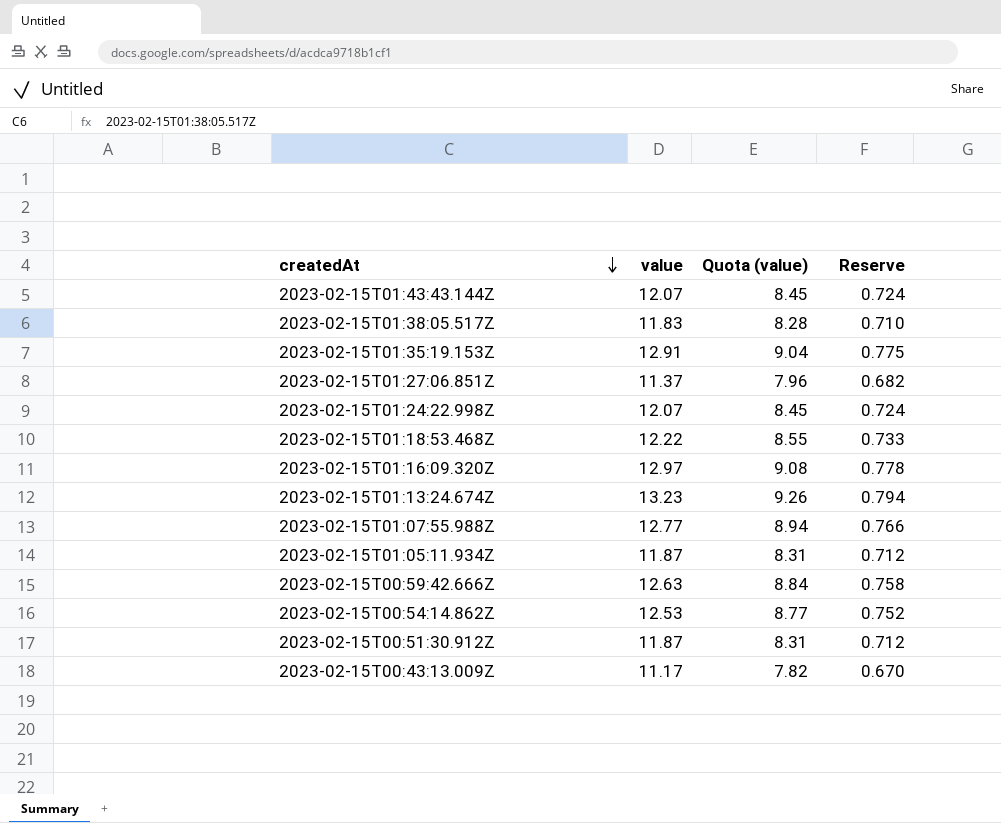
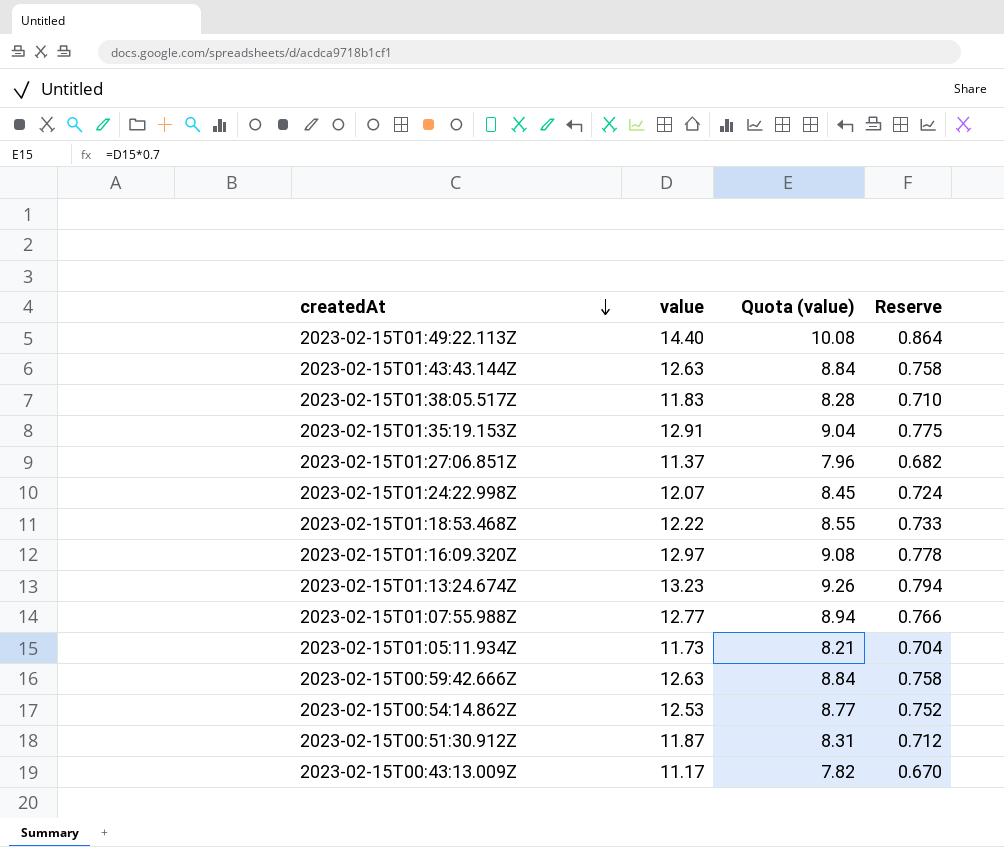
row 2023-02-15T01:49:22.113Z: none -> 14.40 | 10.08 | 0.864
2023-02-15T01:43:43.144Z | value: 12.07 -> 12.63
2023-02-15T01:43:43.144Z | Quota (value): 8.45 -> 8.84
2023-02-15T01:43:43.144Z | Reserve: 0.724 -> 0.758
2023-02-15T01:05:11.934Z | value: 11.87 -> 11.73
2023-02-15T01:05:11.934Z | Quota (value): 8.31 -> 8.21
2023-02-15T01:05:11.934Z | Reserve: 0.712 -> 0.704

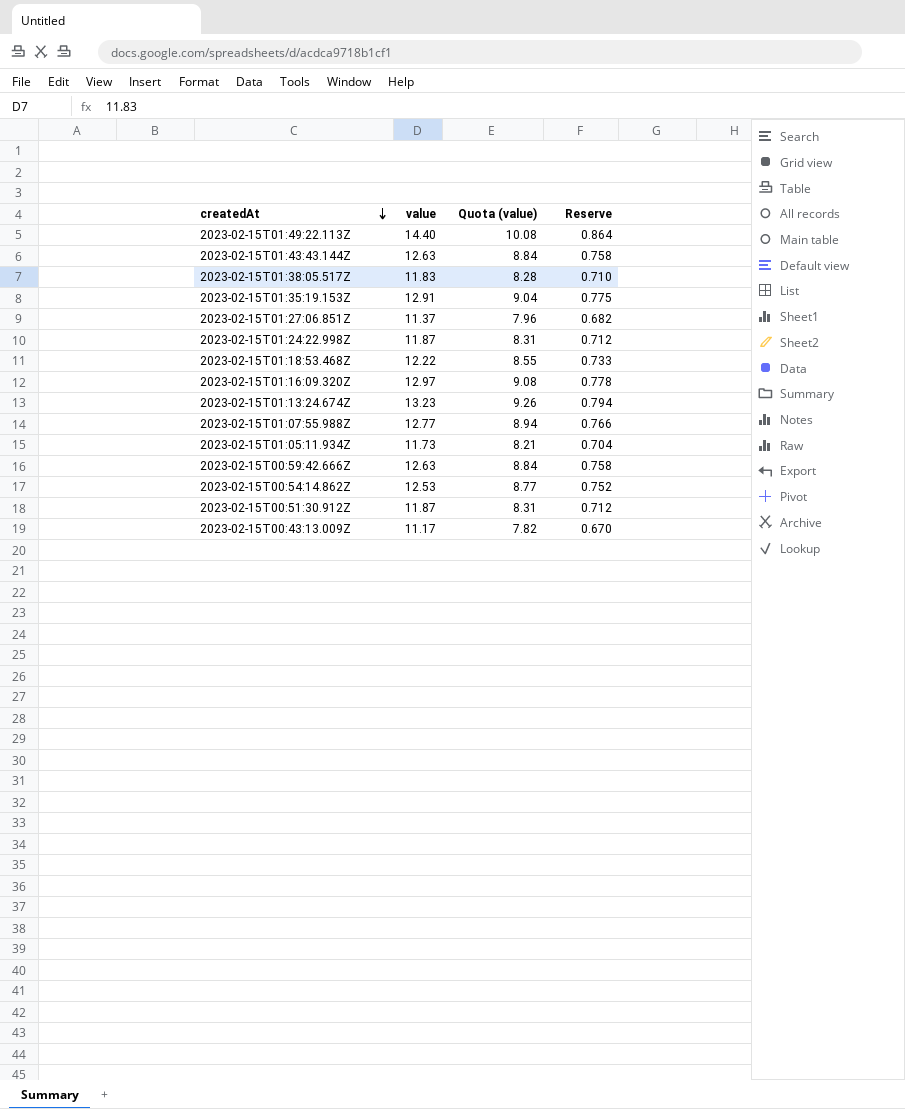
2023-02-15T01:24:22.998Z | value: 12.07 -> 11.87
2023-02-15T01:24:22.998Z | Quota (value): 8.45 -> 8.31
2023-02-15T01:24:22.998Z | Reserve: 0.724 -> 0.712

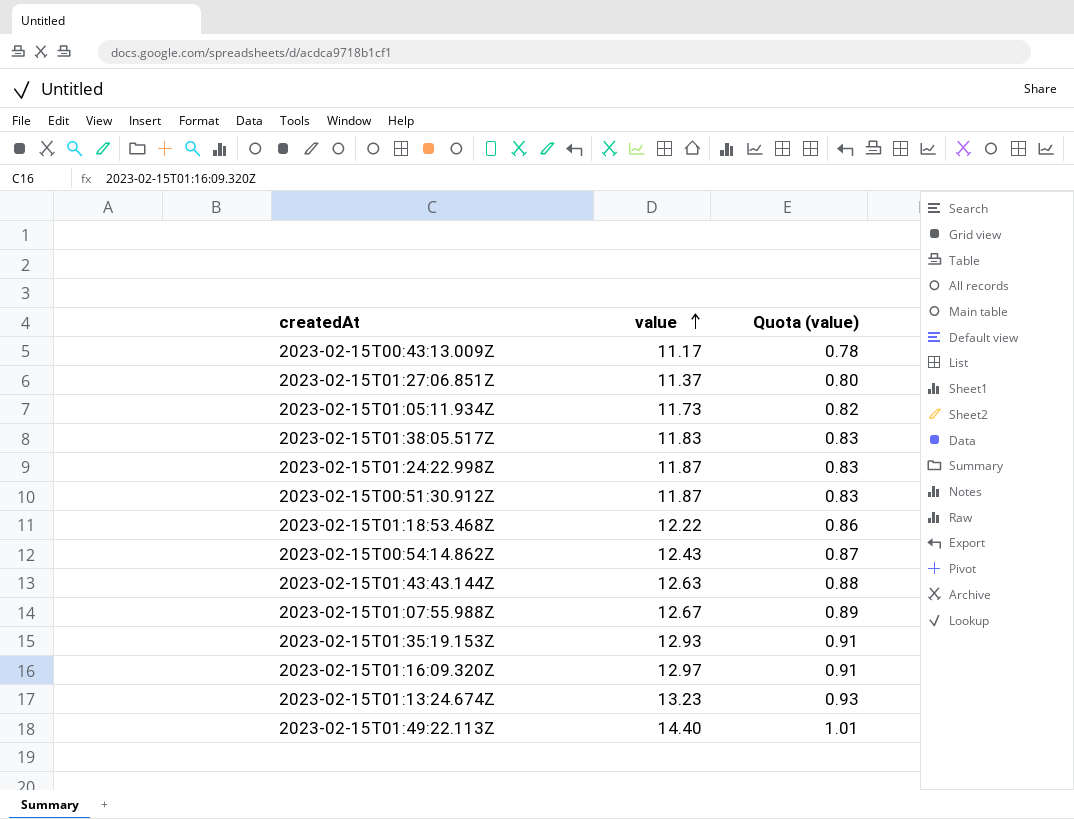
row order: createdAt descending -> value ascending
column Reserve | formula: [value] * 0.06 -> none
column Quota (value) | formula: [value] * 0.7 -> [value] * 0.07
row 2023-02-15T00:59:42.666Z: 12.63 | 8.84 | 0.758 -> none
2023-02-15T00:54:14.862Z | value: 12.53 -> 12.43
2023-02-15T01:07:55.988Z | value: 12.77 -> 12.67
2023-02-15T01:35:19.153Z | value: 12.91 -> 12.93

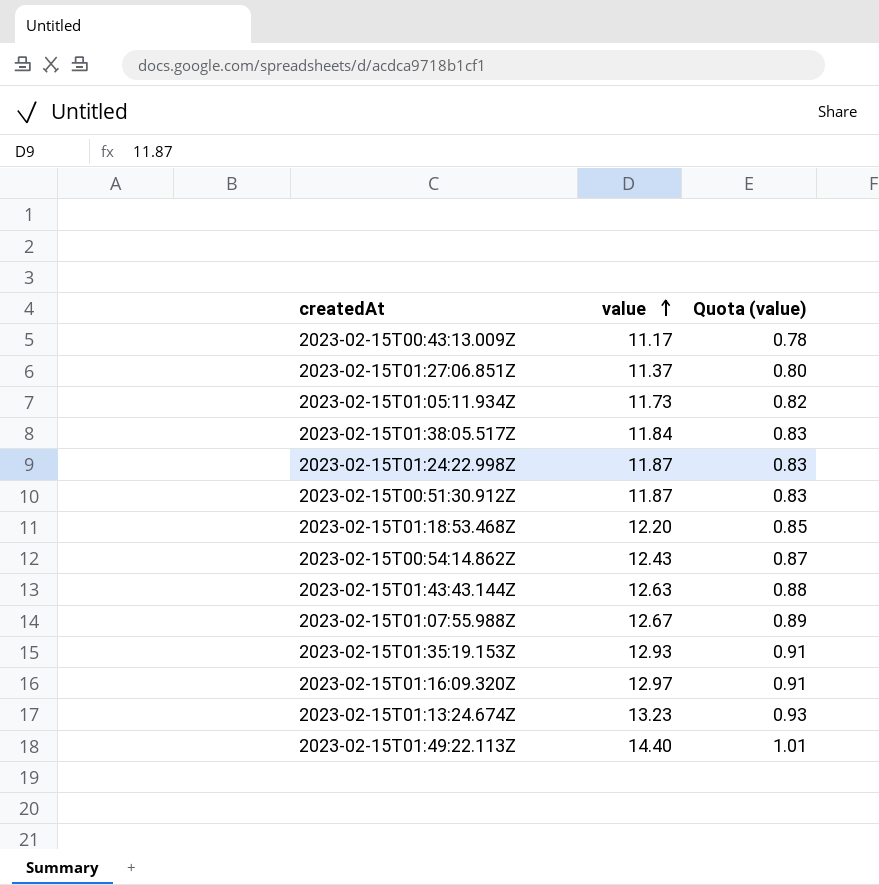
2023-02-15T01:38:05.517Z | value: 11.83 -> 11.84
2023-02-15T01:18:53.468Z | value: 12.22 -> 12.20
2023-02-15T01:18:53.468Z | Quota (value): 0.86 -> 0.85

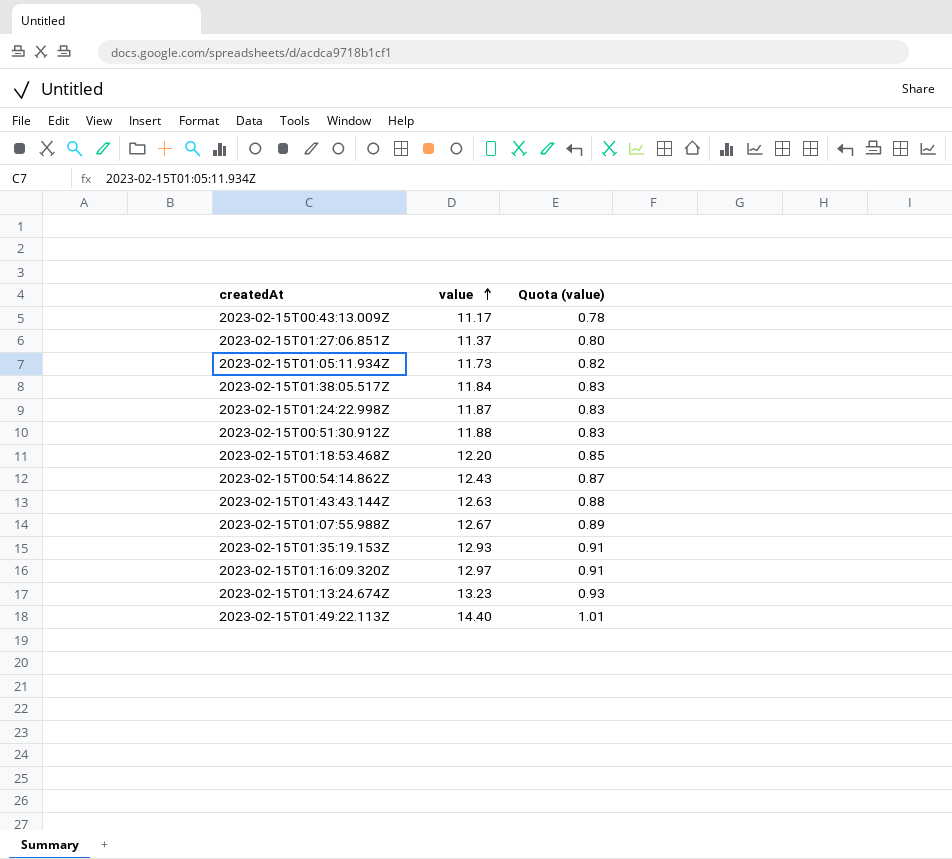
2023-02-15T00:51:30.912Z | value: 11.87 -> 11.88

